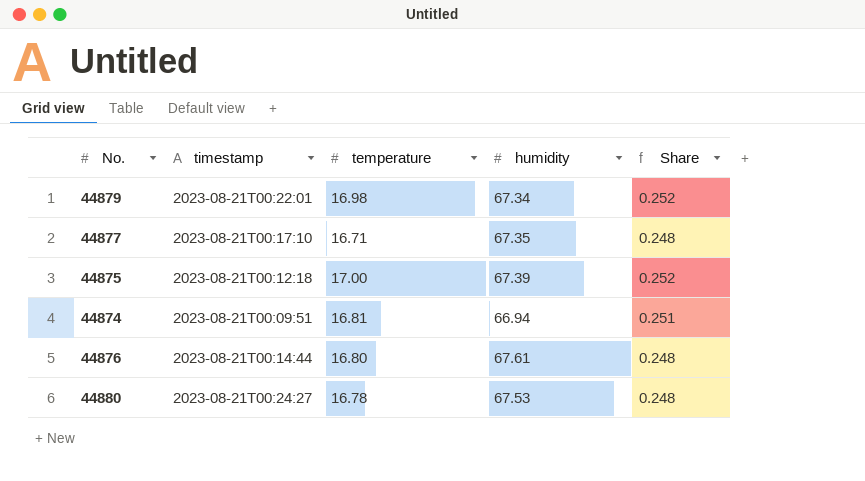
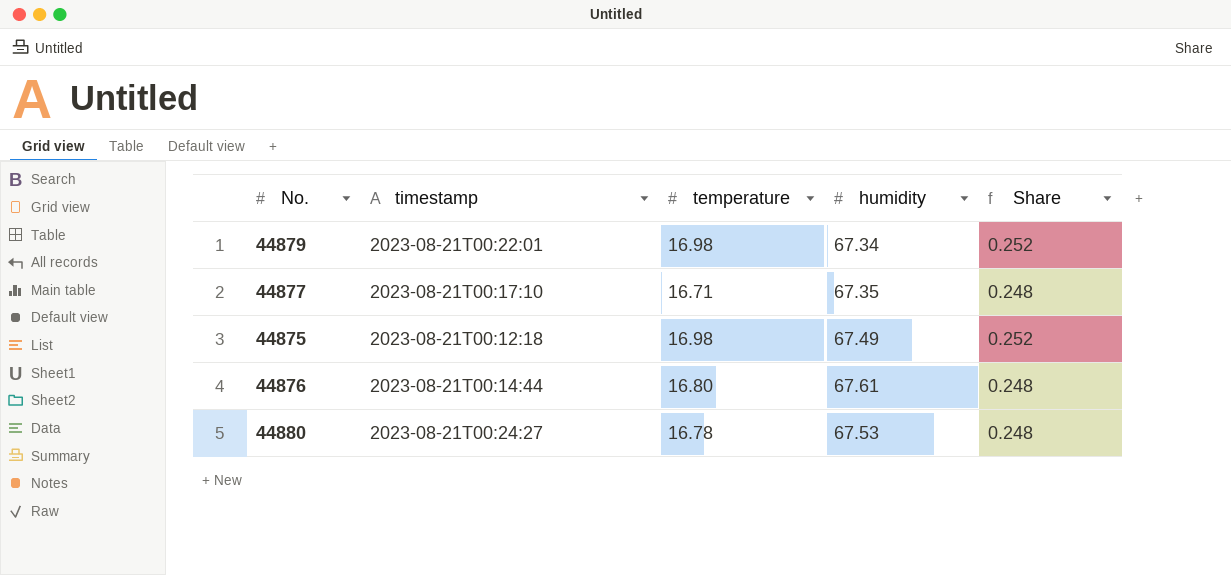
row 44874: 2023-08-21T00:09:51 | 16.81 | 66.94 | 0.251 -> none
44875 | temperature: 17.00 -> 16.98
44875 | humidity: 67.39 -> 67.49

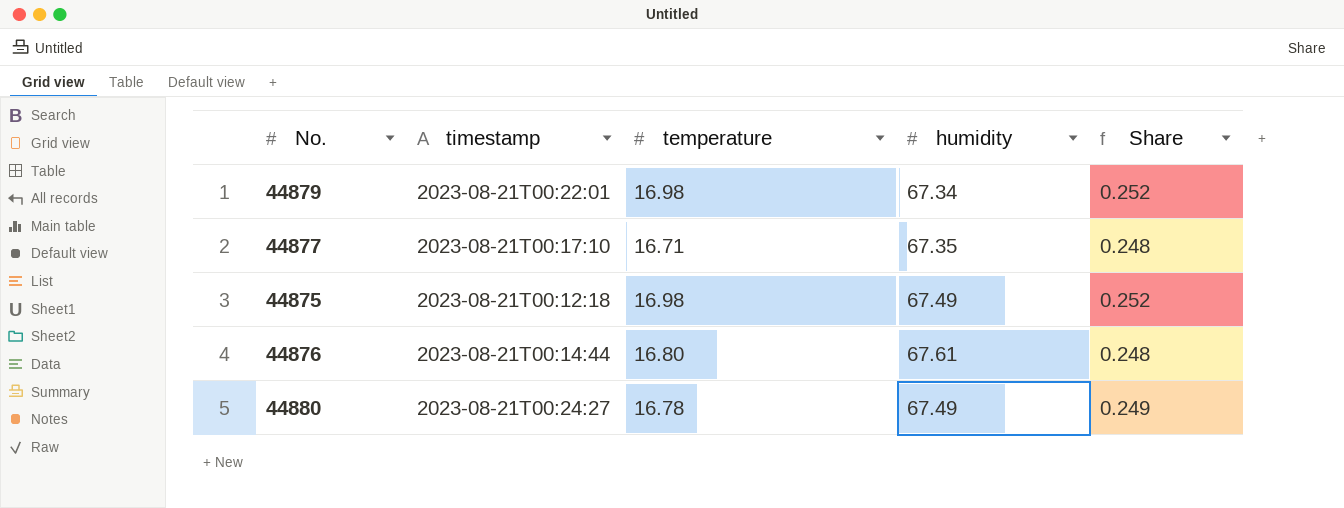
44880 | humidity: 67.53 -> 67.49
44880 | Share: 0.248 -> 0.249

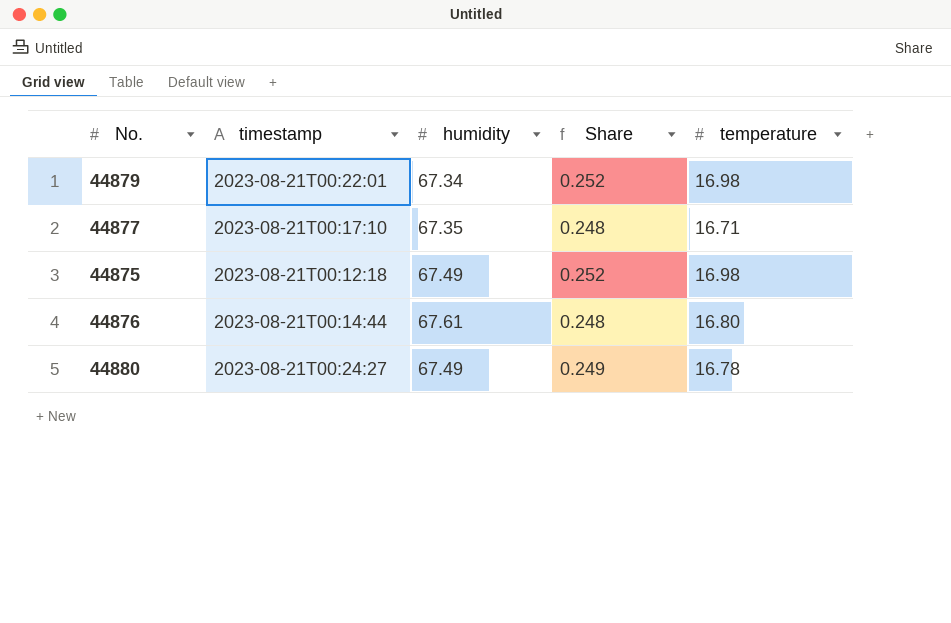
column temperature | position: 3 -> 5

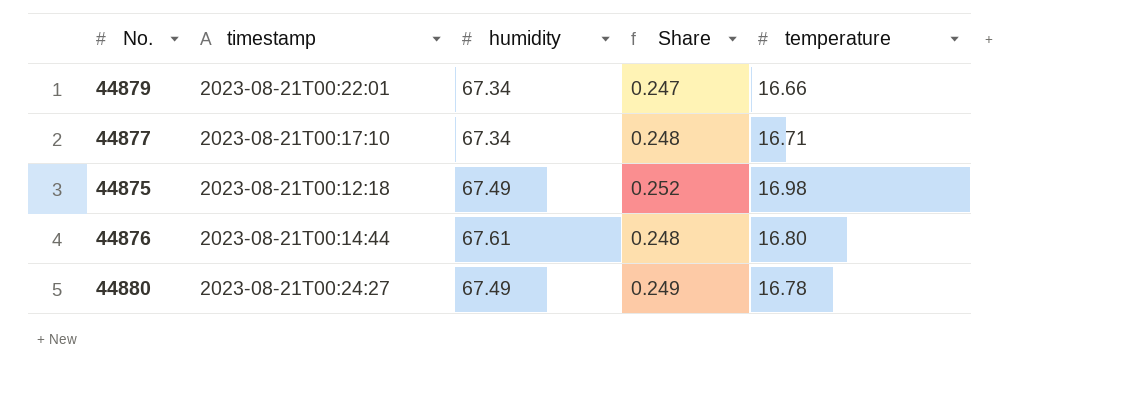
44879 | Share: 0.252 -> 0.247
44879 | temperature: 16.98 -> 16.66
44877 | humidity: 67.35 -> 67.34

